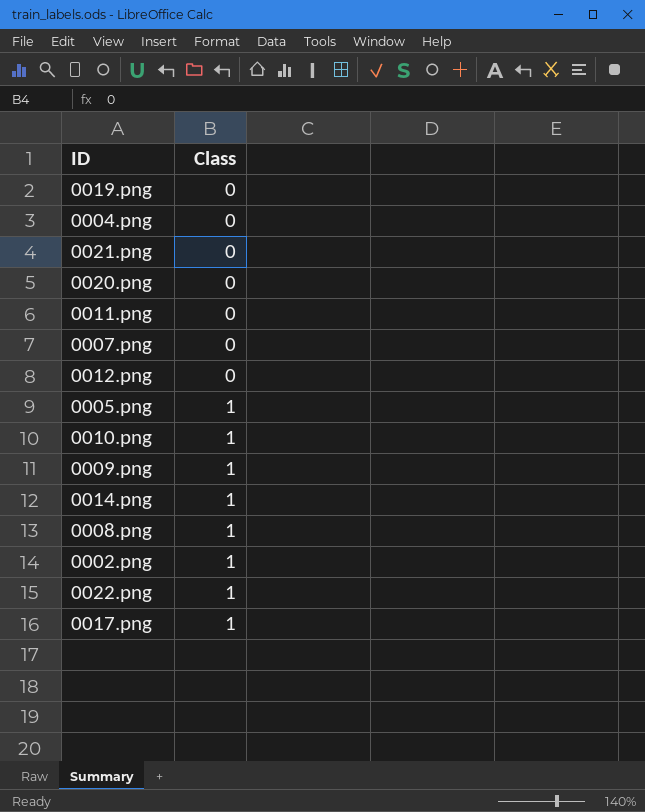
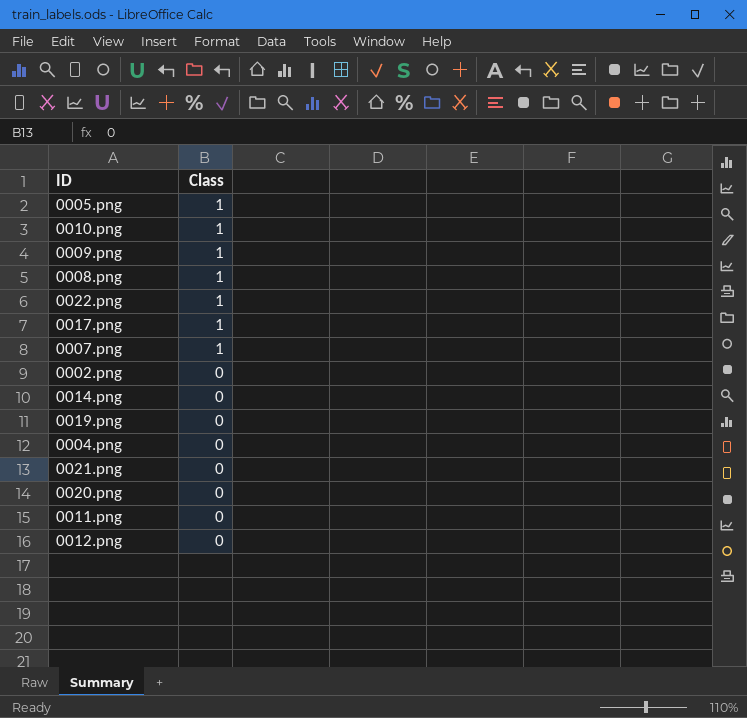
row order: Class ascending -> Class descending
0007.png | Class: 0 -> 1
0002.png | Class: 1 -> 0
0014.png | Class: 1 -> 0

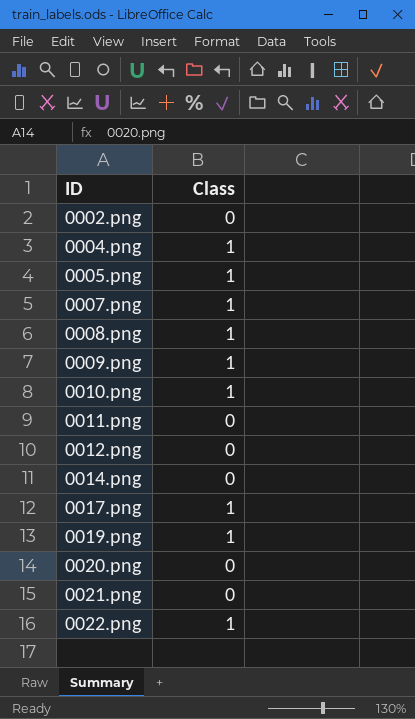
row order: Class descending -> ID ascending
0004.png | Class: 0 -> 1
0019.png | Class: 0 -> 1

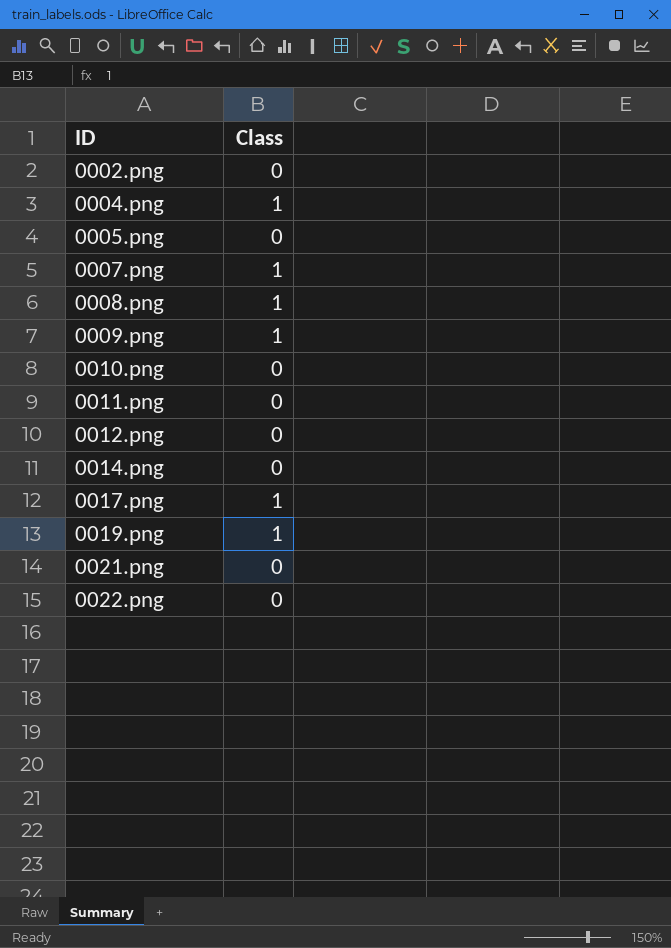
row 0020.png: 0 -> none
0005.png | Class: 1 -> 0
0010.png | Class: 1 -> 0
0022.png | Class: 1 -> 0

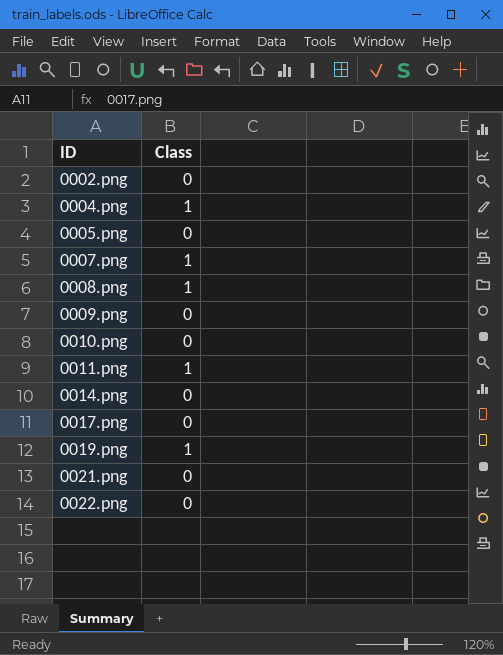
row 0012.png: 0 -> none
0009.png | Class: 1 -> 0
0011.png | Class: 0 -> 1
0017.png | Class: 1 -> 0

